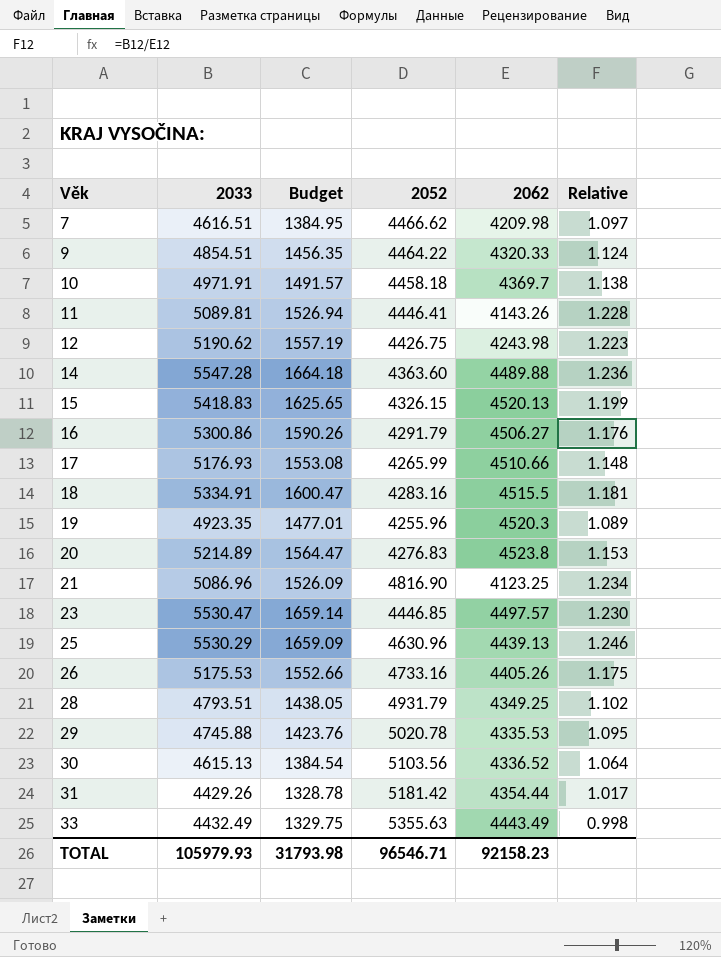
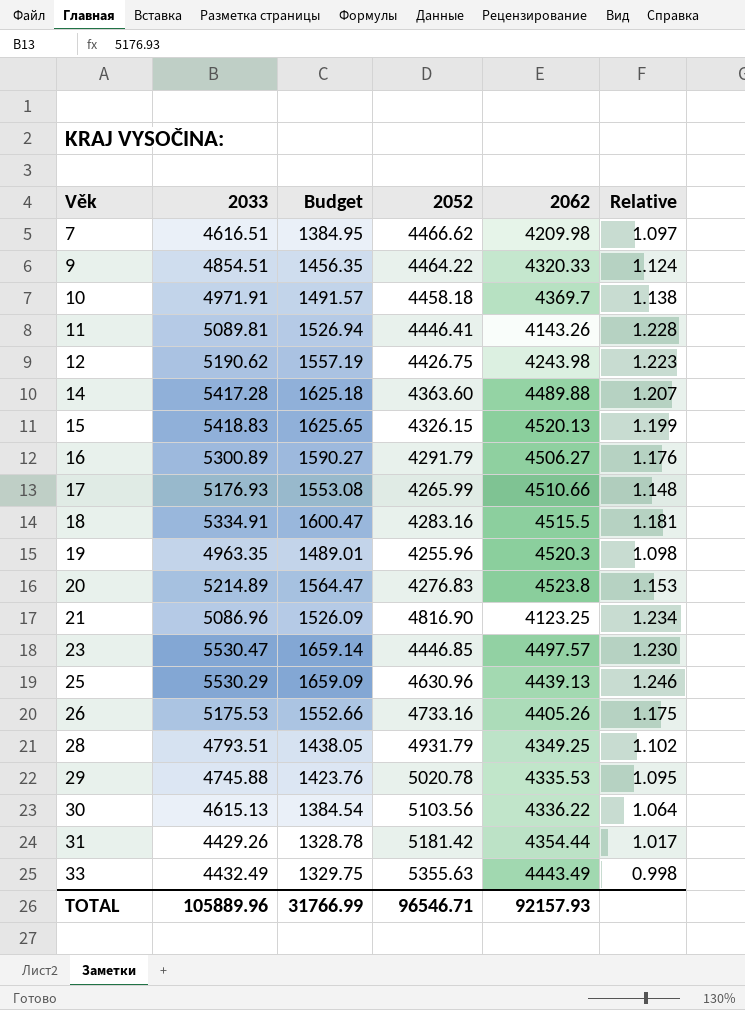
14 | 2033: 5547.28 -> 5417.28
14 | Budget: 1664.18 -> 1625.18
14 | Relative: 1.236 -> 1.207
16 | 2033: 5300.86 -> 5300.89
16 | Budget: 1590.26 -> 1590.27
19 | 2033: 4923.35 -> 4963.35
19 | Budget: 1477.01 -> 1489.01
19 | Relative: 1.089 -> 1.098
30 | 2062: 4336.52 -> 4336.22
TOTAL | 2033: 105979.93 -> 105889.96
TOTAL | Budget: 31793.98 -> 31766.99
TOTAL | 2062: 92158.23 -> 92157.93

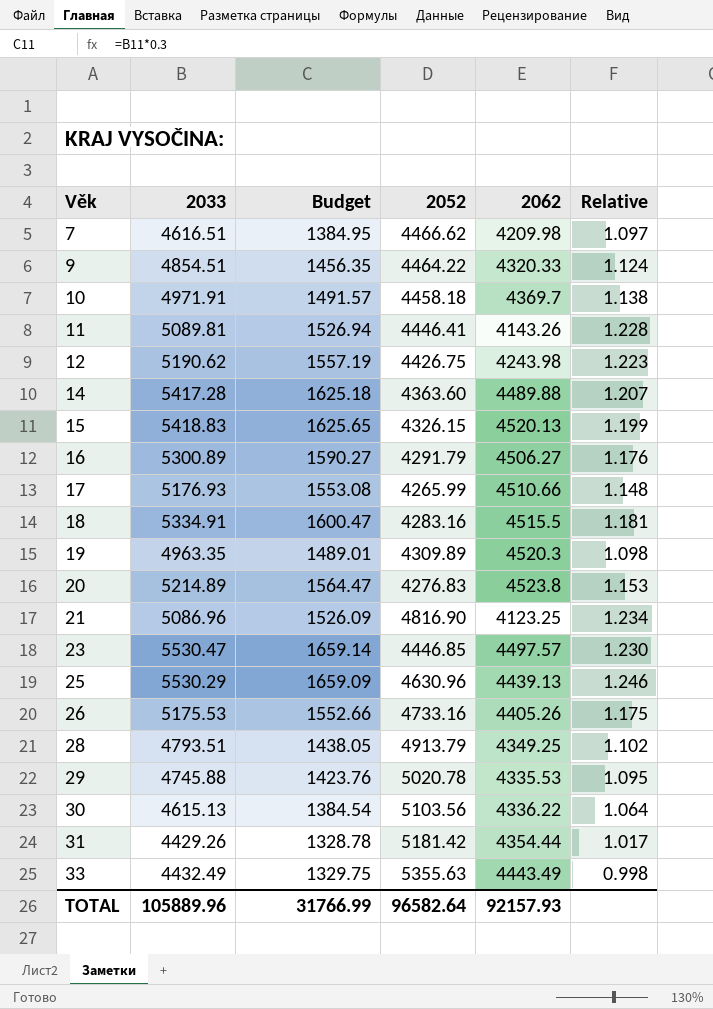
19 | 2052: 4255.96 -> 4309.89
28 | 2052: 4931.79 -> 4913.79
TOTAL | 2052: 96546.71 -> 96582.64

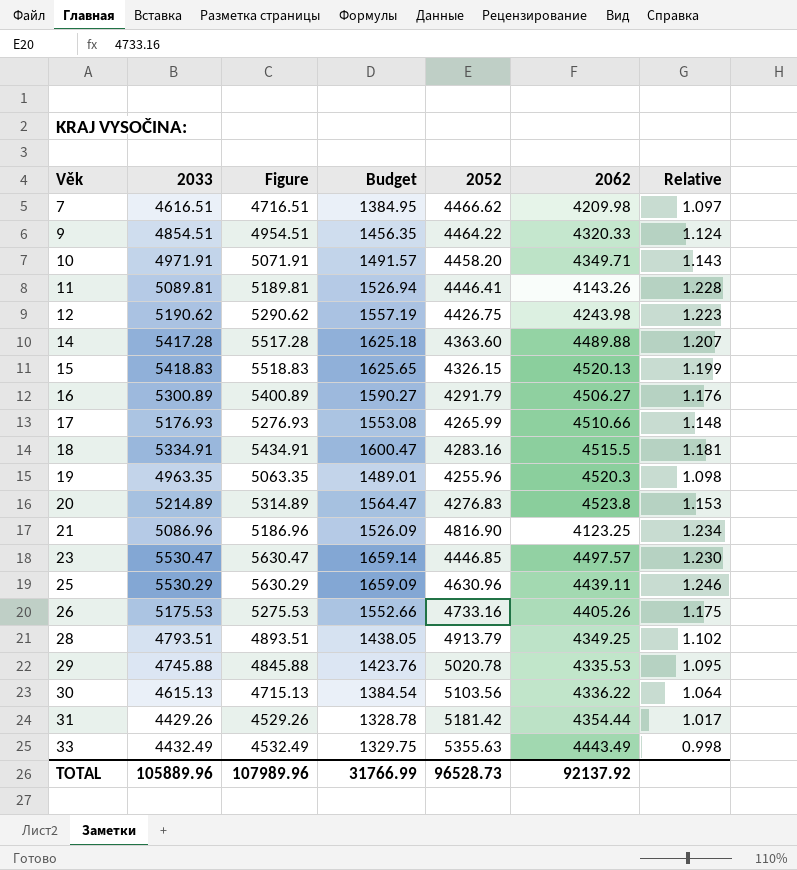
column Figure | formula: none -> [2033] + 100
10 | 2052: 4458.18 -> 4458.20
10 | 2062: 4369.7 -> 4349.71
10 | Relative: 1.138 -> 1.143
19 | 2052: 4309.89 -> 4255.96
25 | 2062: 4439.13 -> 4439.11
TOTAL | 2052: 96582.64 -> 96528.73
TOTAL | 2062: 92157.93 -> 92137.92

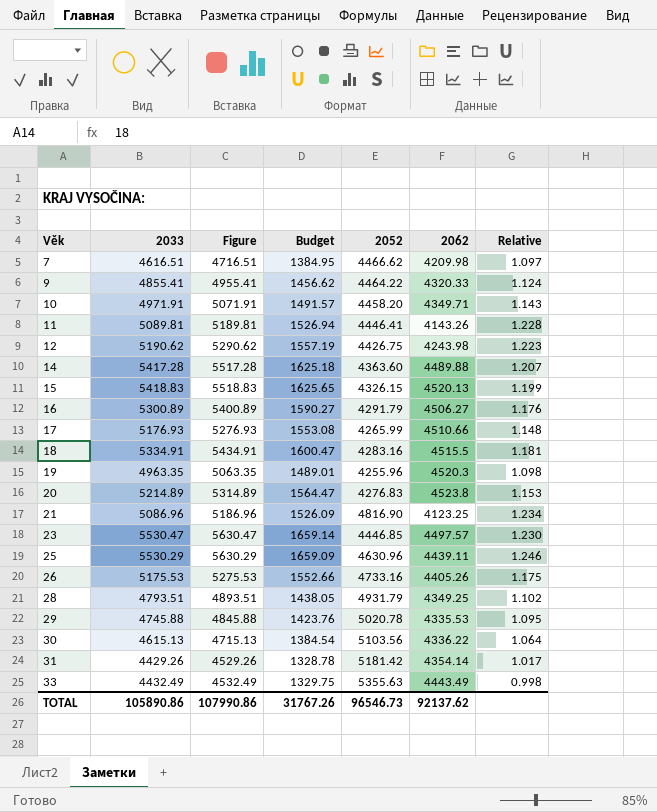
9 | 2033: 4854.51 -> 4855.41
9 | Figure: 4954.51 -> 4955.41
9 | Budget: 1456.35 -> 1456.62
28 | 2052: 4913.79 -> 4931.79
31 | 2062: 4354.44 -> 4354.14
TOTAL | 2033: 105889.96 -> 105890.86
TOTAL | Figure: 107989.96 -> 107990.86
TOTAL | Budget: 31766.99 -> 31767.26
TOTAL | 2052: 96528.73 -> 96546.73
TOTAL | 2062: 92137.92 -> 92137.62

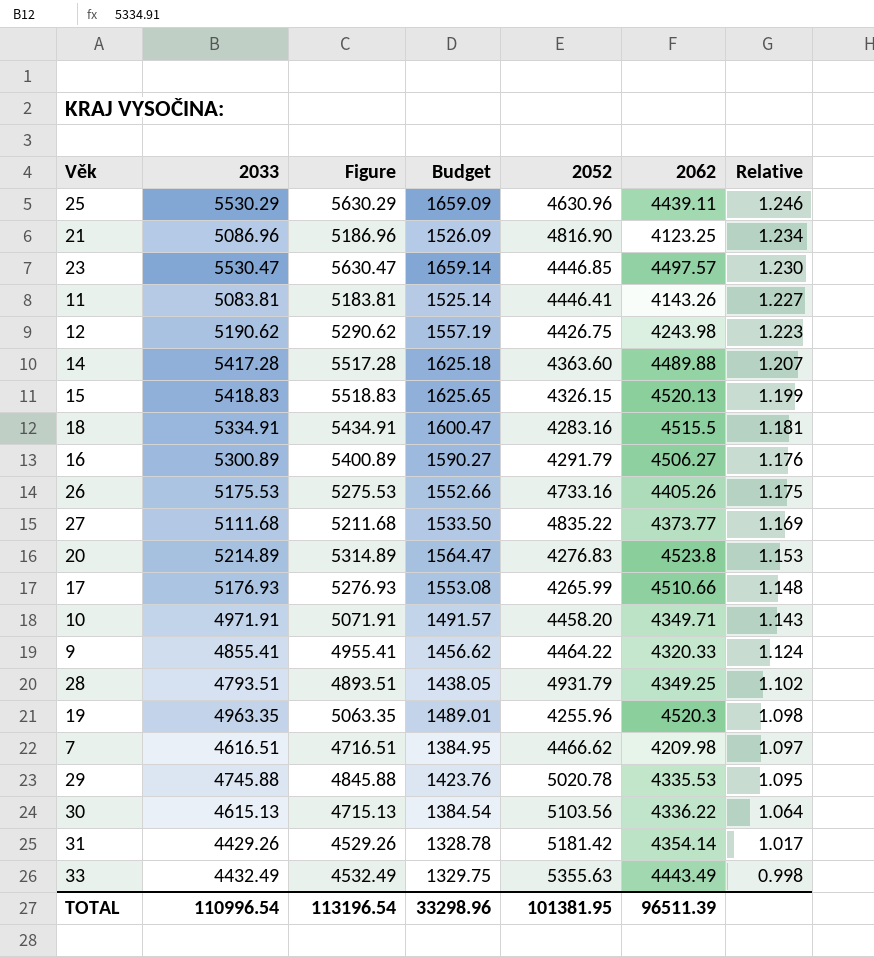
row order: Věk ascending -> Relative descending
11 | 2033: 5089.81 -> 5083.81
11 | Figure: 5189.81 -> 5183.81
11 | Budget: 1526.94 -> 1525.14
11 | Relative: 1.228 -> 1.227
row 27: none -> 5111.68 | 5211.68 | 1533.50 | 4835.22 | 4373.77 | 1.169
TOTAL | 2033: 105890.86 -> 110996.54
TOTAL | Figure: 107990.86 -> 113196.54
TOTAL | Budget: 31767.26 -> 33298.96
TOTAL | 2052: 96546.73 -> 101381.95
TOTAL | 2062: 92137.62 -> 96511.39

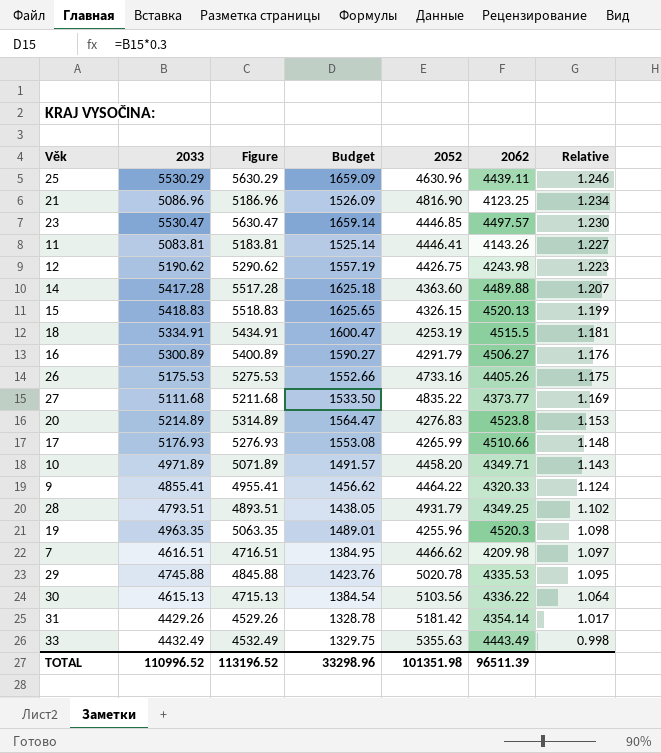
18 | 2052: 4283.16 -> 4253.19
10 | 2033: 4971.91 -> 4971.89
10 | Figure: 5071.91 -> 5071.89
TOTAL | 2033: 110996.54 -> 110996.52
TOTAL | Figure: 113196.54 -> 113196.52
TOTAL | 2052: 101381.95 -> 101351.98

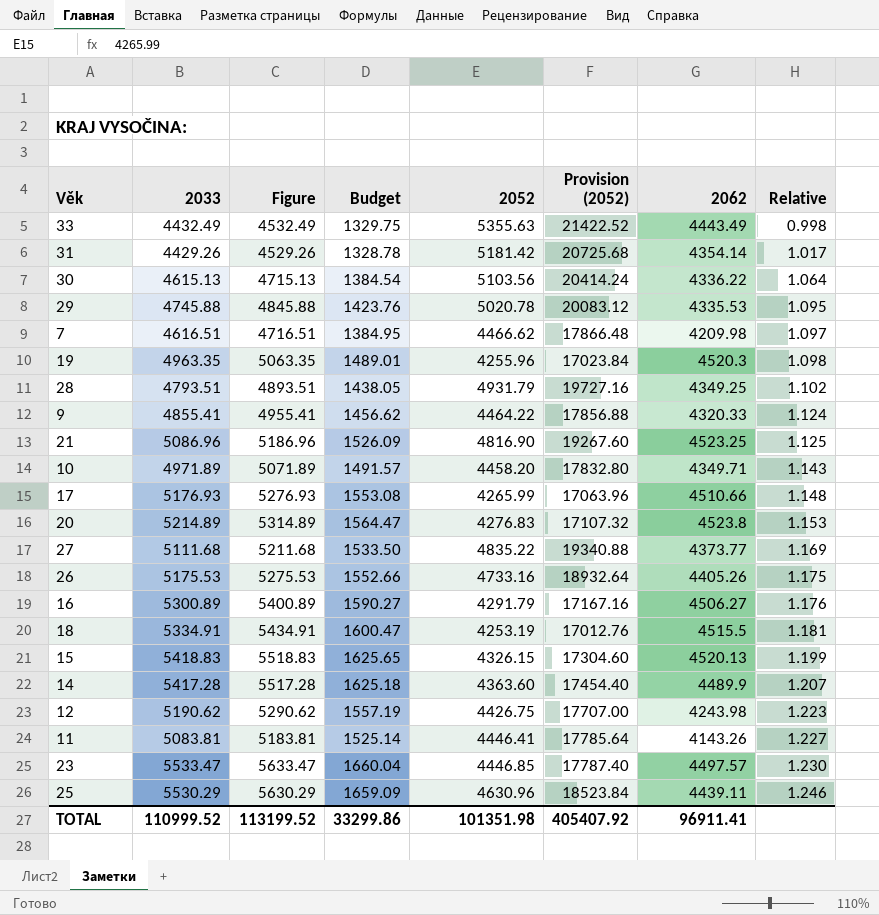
row order: Relative descending -> Relative ascending
column Provision (2052) | formula: none -> [2052] * 4
21 | 2062: 4123.25 -> 4523.25
21 | Relative: 1.234 -> 1.125
14 | 2062: 4489.88 -> 4489.9
23 | 2033: 5530.47 -> 5533.47
23 | Figure: 5630.47 -> 5633.47
23 | Budget: 1659.14 -> 1660.04
TOTAL | 2033: 110996.52 -> 110999.52
TOTAL | Figure: 113196.52 -> 113199.52
TOTAL | Budget: 33298.96 -> 33299.86
TOTAL | 2062: 96511.39 -> 96911.41

